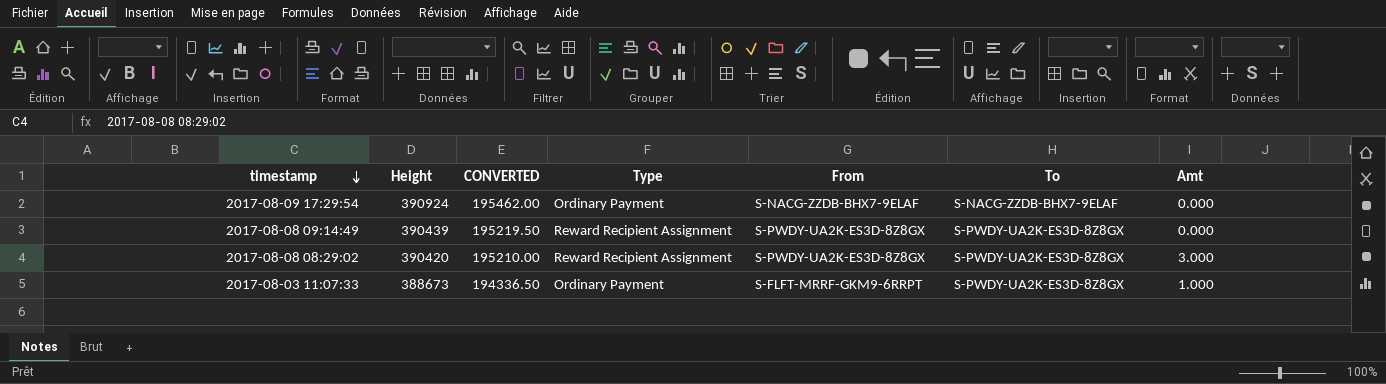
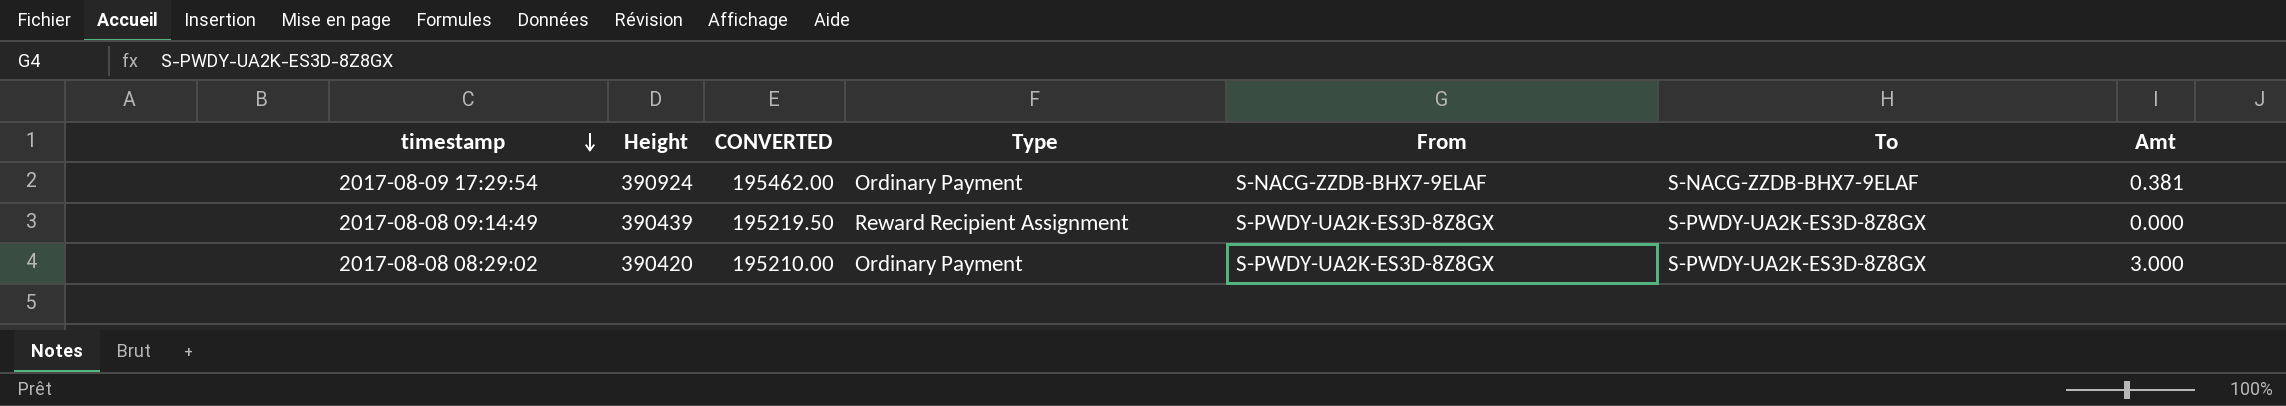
row 2017-08-03 11:07:33: 388673 | 194336.50 | Ordinary Payment | S-FLFT-MRRF-GKM9-6RRPT | S-PWDY-UA2K-ES3D-8Z8GX | 1.000 -> none
2017-08-09 17:29:54 | Amt: 0.000 -> 0.381
2017-08-08 08:29:02 | Type: Reward Recipient Assignment -> Ordinary Payment

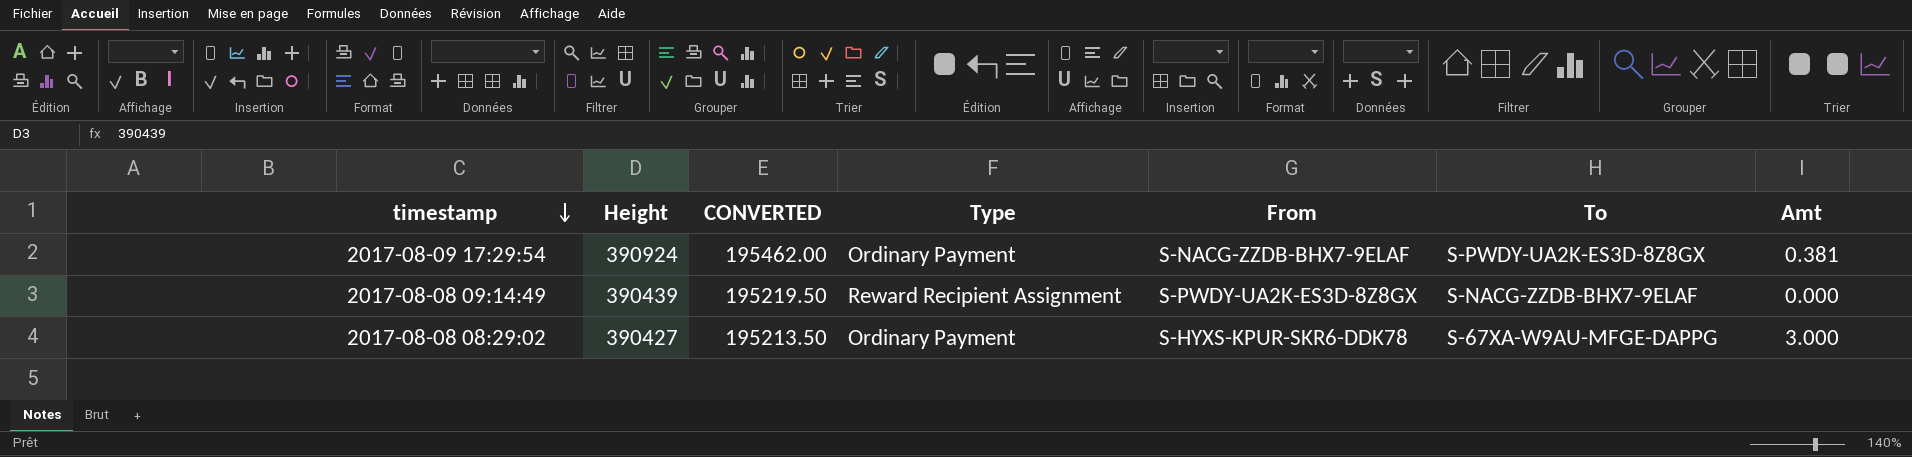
2017-08-09 17:29:54 | To: S-NACG-ZZDB-BHX7-9ELAF -> S-PWDY-UA2K-ES3D-8Z8GX
2017-08-08 09:14:49 | To: S-PWDY-UA2K-ES3D-8Z8GX -> S-NACG-ZZDB-BHX7-9ELAF
2017-08-08 08:29:02 | Height: 390420 -> 390427
2017-08-08 08:29:02 | CONVERTED: 195210.00 -> 195213.50
2017-08-08 08:29:02 | From: S-PWDY-UA2K-ES3D-8Z8GX -> S-HYXS-KPUR-SKR6-DDK78
2017-08-08 08:29:02 | To: S-PWDY-UA2K-ES3D-8Z8GX -> S-67XA-W9AU-MFGE-DAPPG

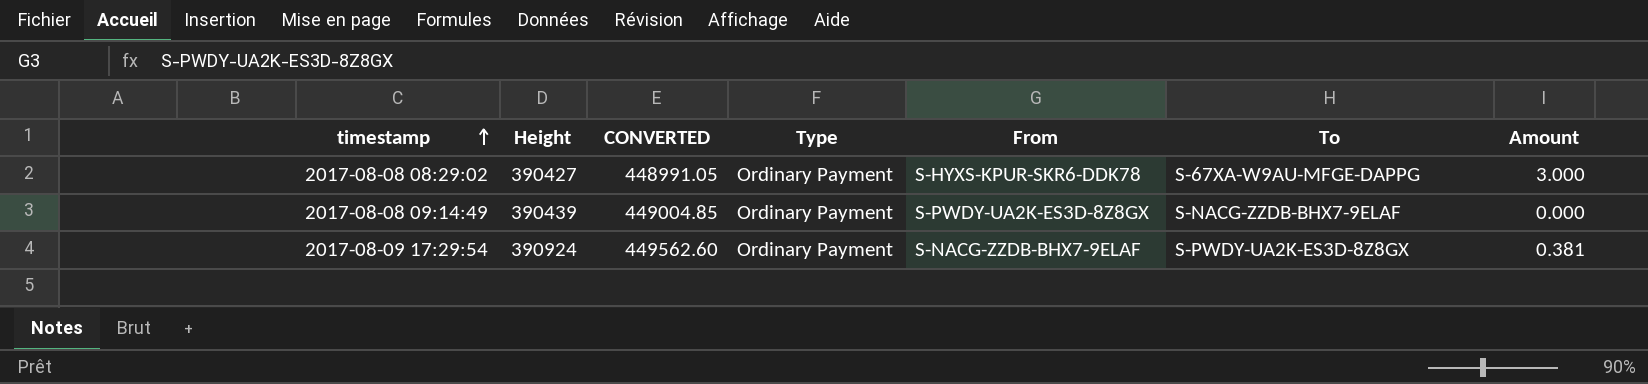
row order: timestamp descending -> timestamp ascending
column CONVERTED | formula: [Height] * 0.5 -> [Height] * 1.15
column name: Amt -> Amount
2017-08-08 09:14:49 | Type: Reward Recipient Assignment -> Ordinary Payment

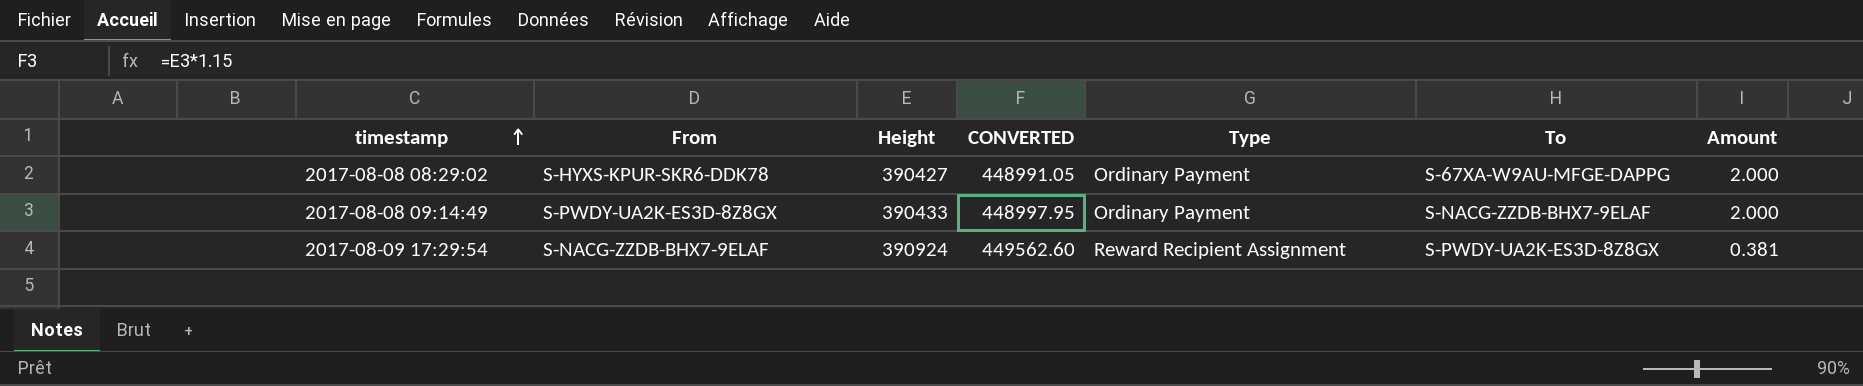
column From | position: 5 -> 2
2017-08-08 08:29:02 | Amount: 3.000 -> 2.000
2017-08-08 09:14:49 | Height: 390439 -> 390433
2017-08-08 09:14:49 | CONVERTED: 449004.85 -> 448997.95
2017-08-08 09:14:49 | Amount: 0.000 -> 2.000
2017-08-09 17:29:54 | Type: Ordinary Payment -> Reward Recipient Assignment

